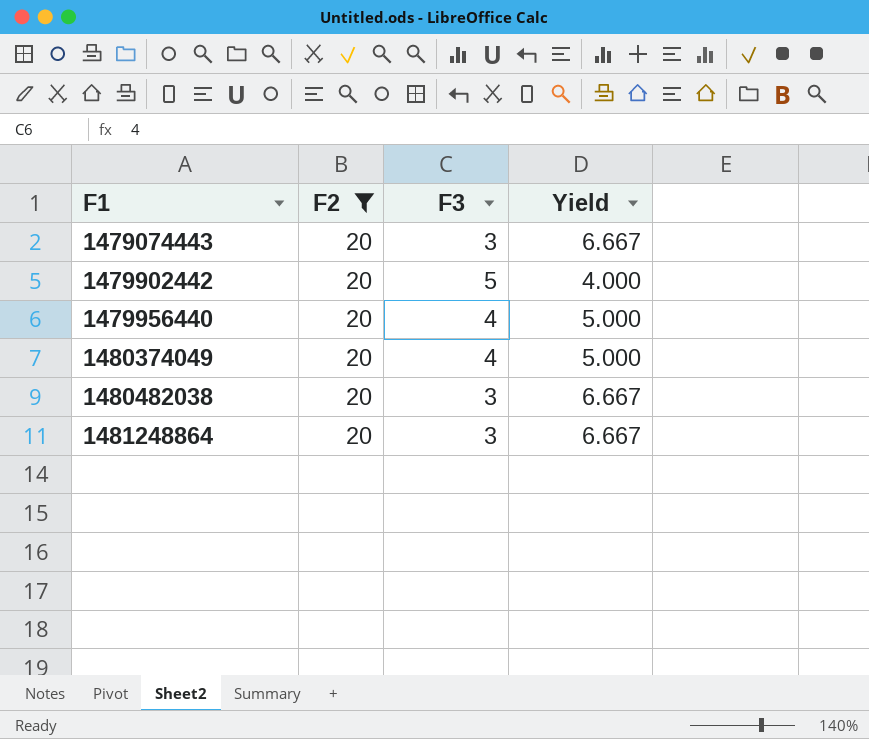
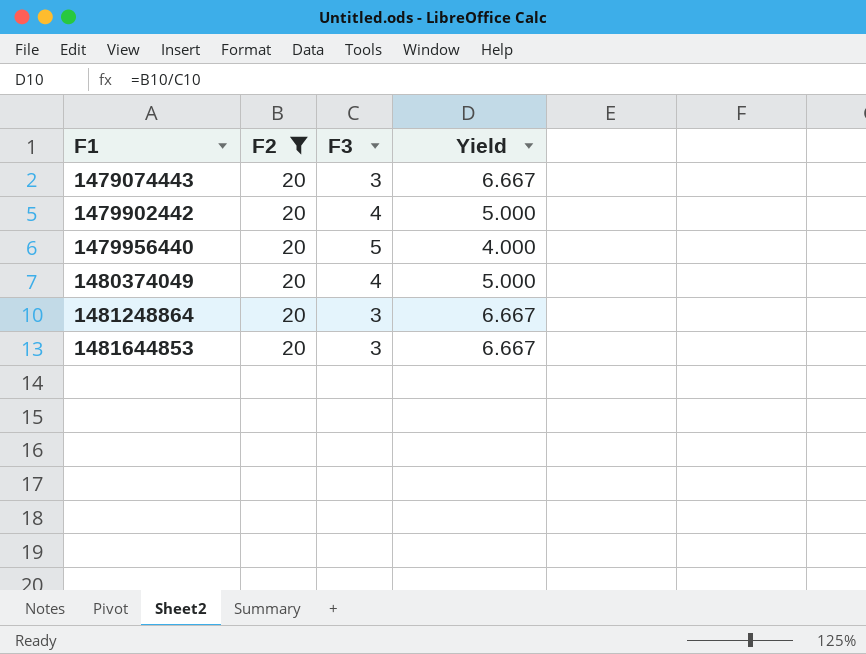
row 1480482038: 20 | 3 | 6.667 -> none
1479902442 | F3: 5 -> 4
1479902442 | Yield: 4.000 -> 5.000
1479956440 | F3: 4 -> 5
1479956440 | Yield: 5.000 -> 4.000
row 1481644853: none -> 20 | 3 | 6.667

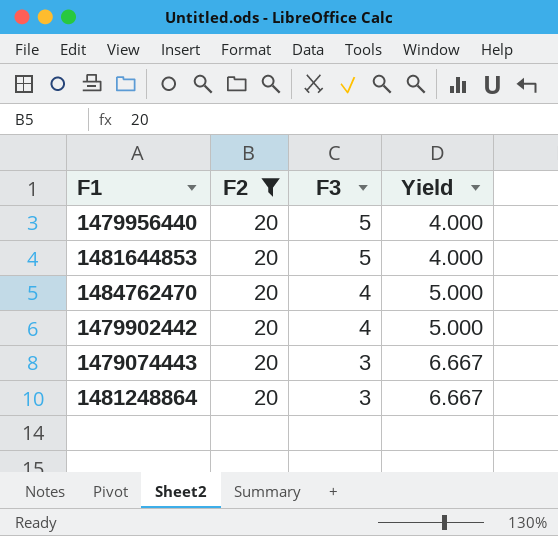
row order: F1 ascending -> F3 descending
row 1480374049: 20 | 4 | 5.000 -> none
1481644853 | F3: 3 -> 5
1481644853 | Yield: 6.667 -> 4.000
row 1484762470: none -> 20 | 4 | 5.000

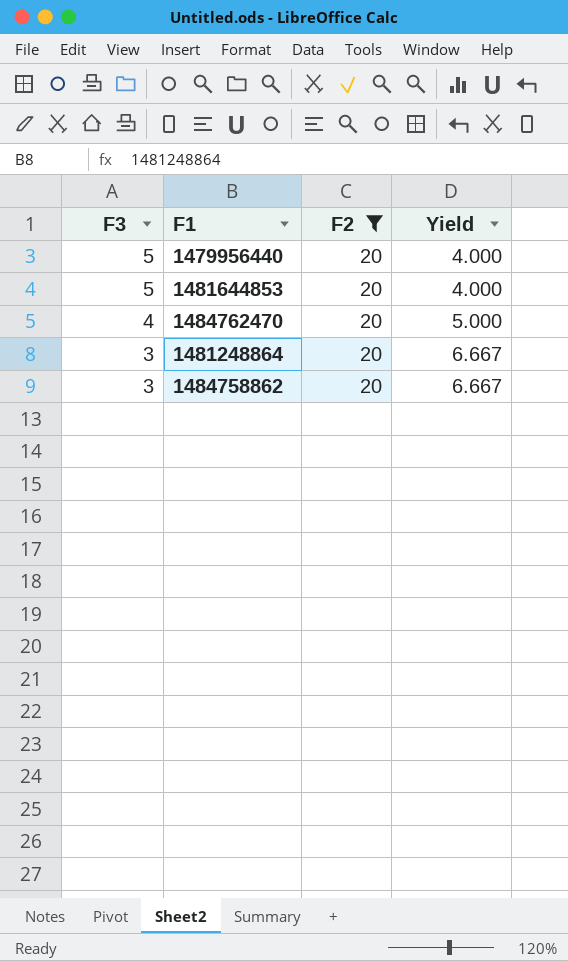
column F3 | position: 3 -> 1
row 1479902442: 20 | 4 | 5.000 -> none
row 1479074443: 20 | 3 | 6.667 -> none
row 1484758862: none -> 3 | 20 | 6.667

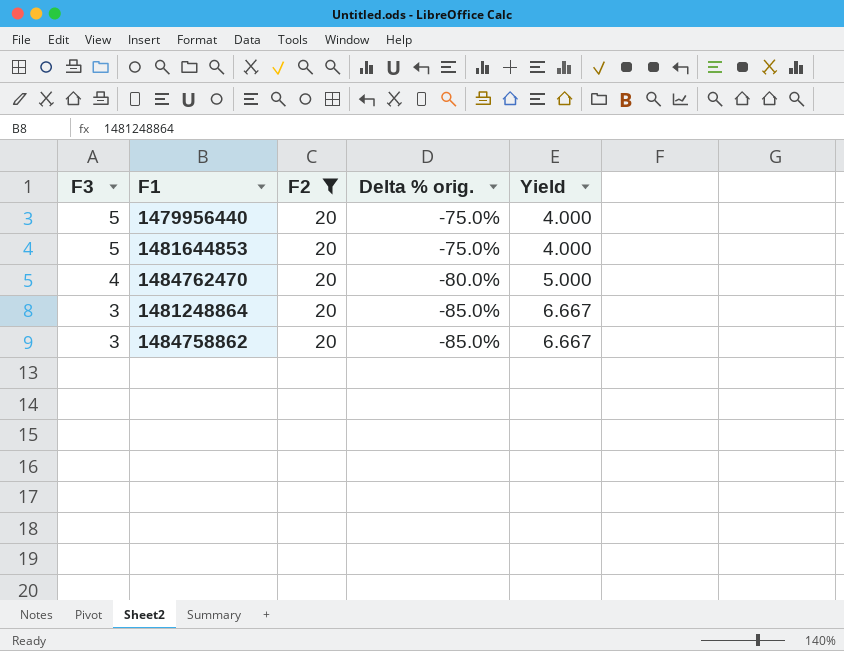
column Delta % orig. | formula: none -> ([F3] - [F2]) / [F2]

